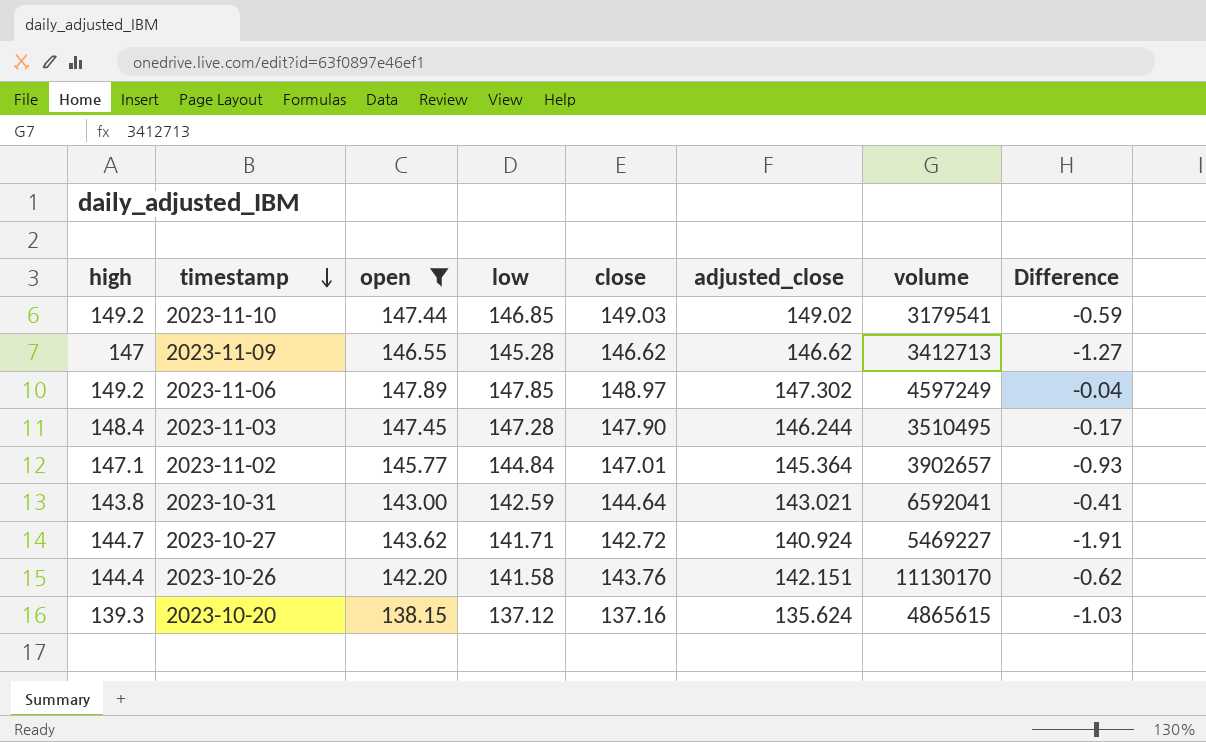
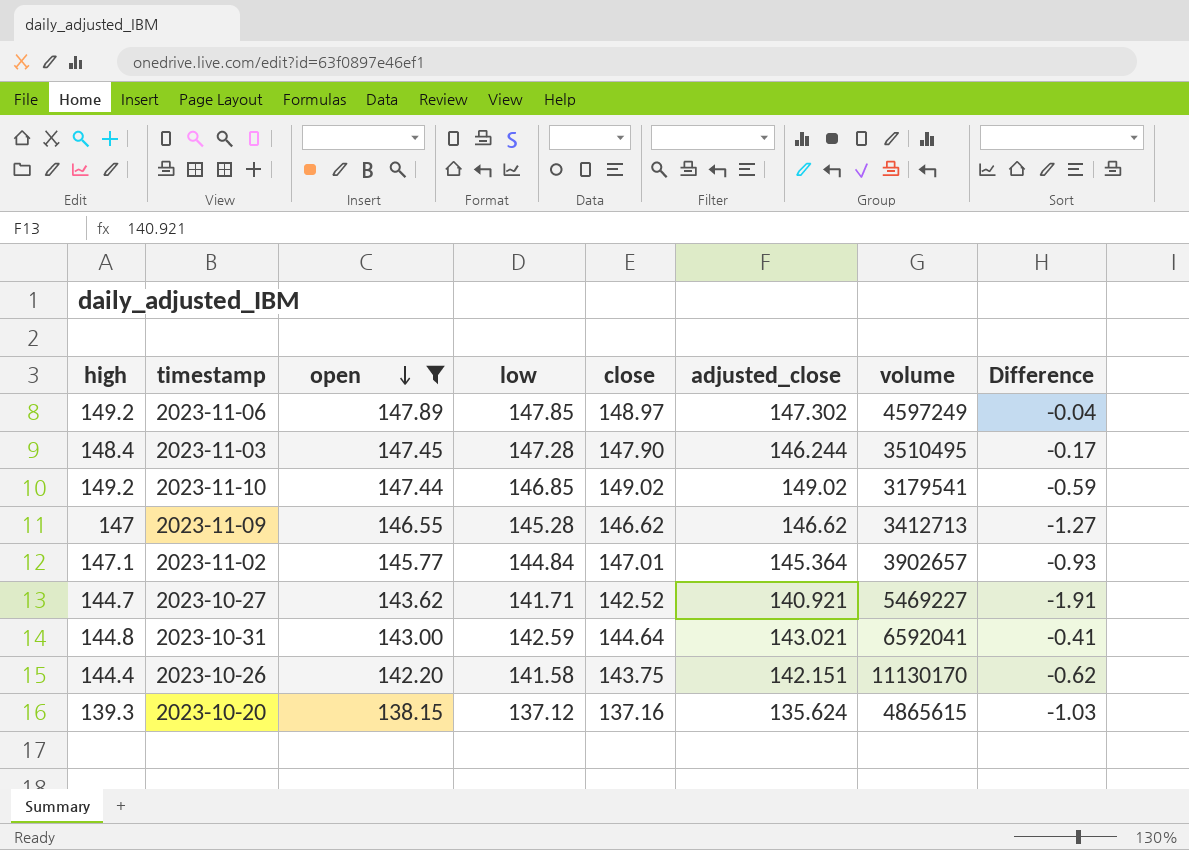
row order: timestamp descending -> open descending
2023-11-10 | close: 149.03 -> 149.02
2023-10-27 | close: 142.72 -> 142.52
2023-10-27 | adjusted_close: 140.924 -> 140.921
2023-10-31 | high: 143.8 -> 144.8
2023-10-26 | close: 143.76 -> 143.75

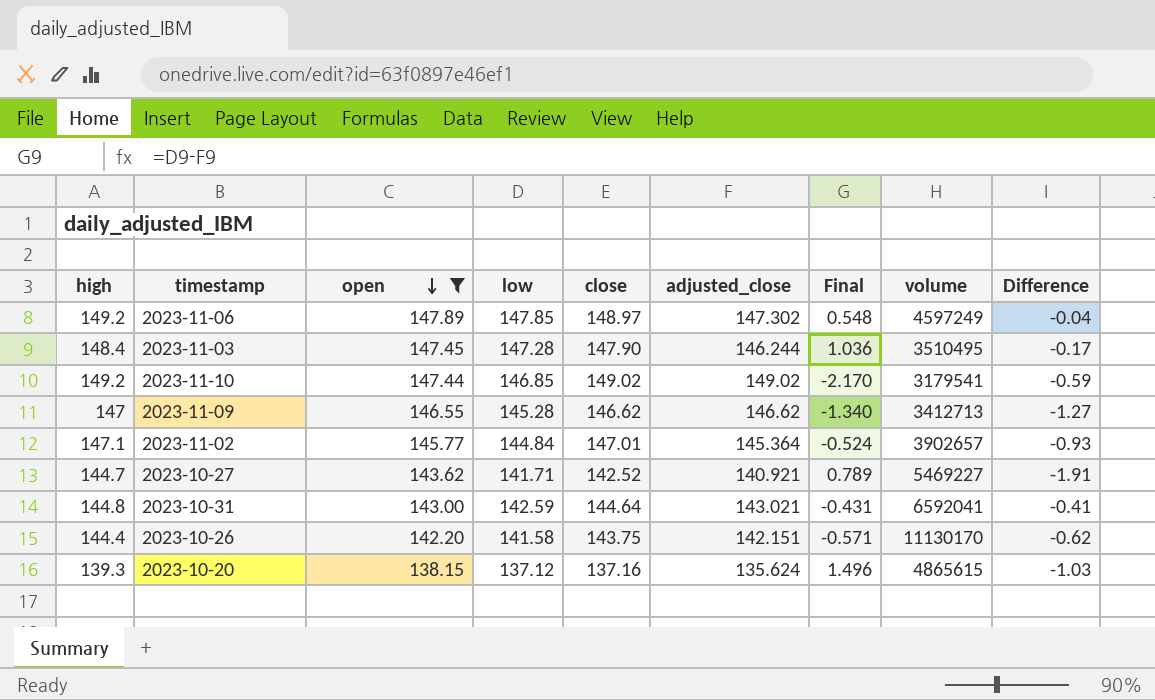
column Final | formula: none -> [low] - [adjusted_close]

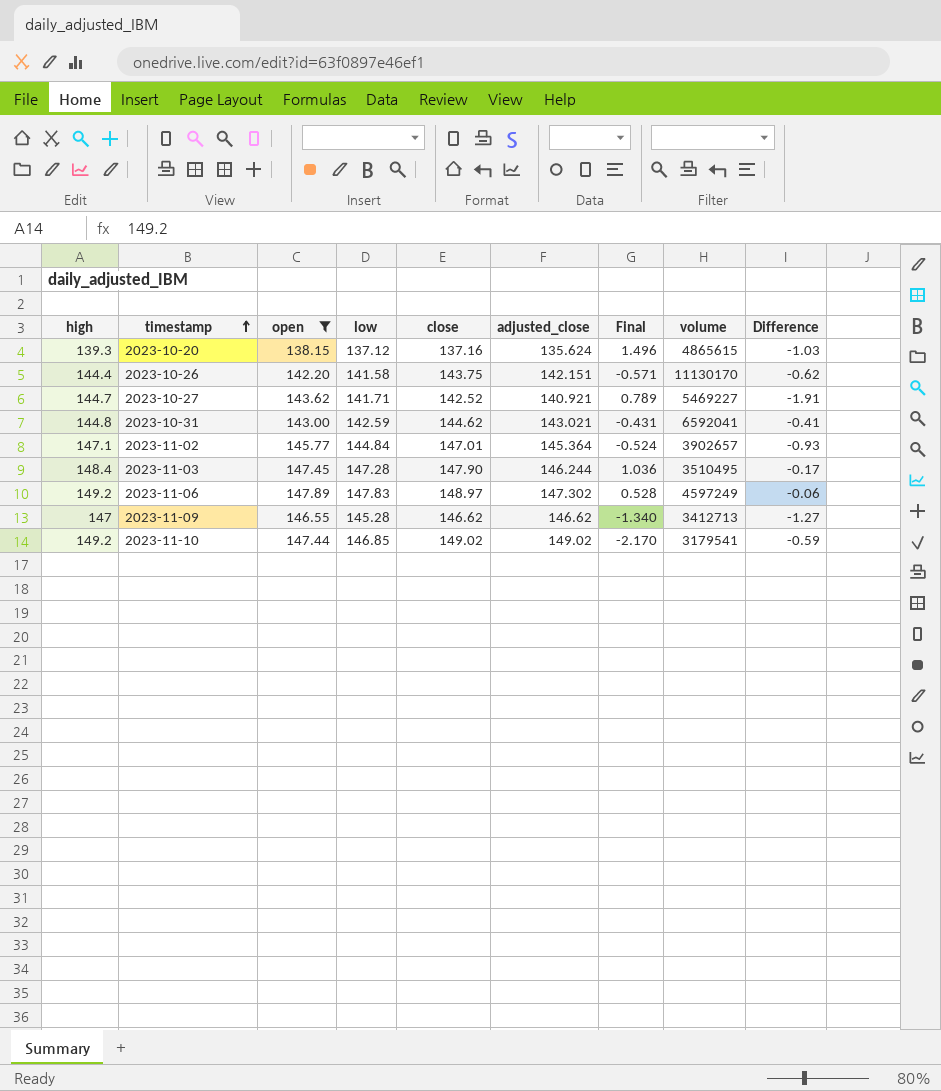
row order: open descending -> timestamp ascending
2023-10-31 | close: 144.64 -> 144.62
2023-11-06 | low: 147.85 -> 147.83
2023-11-06 | Final: 0.548 -> 0.528
2023-11-06 | Difference: -0.04 -> -0.06

